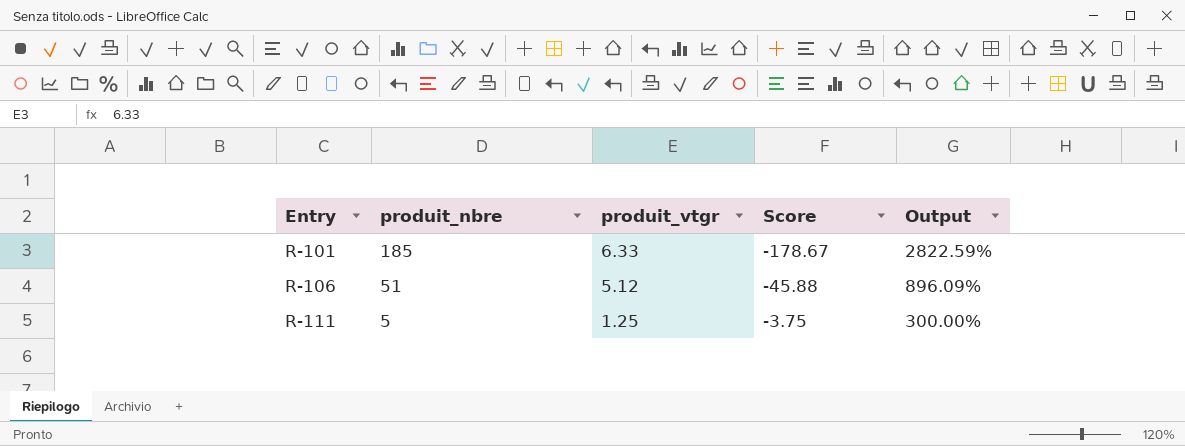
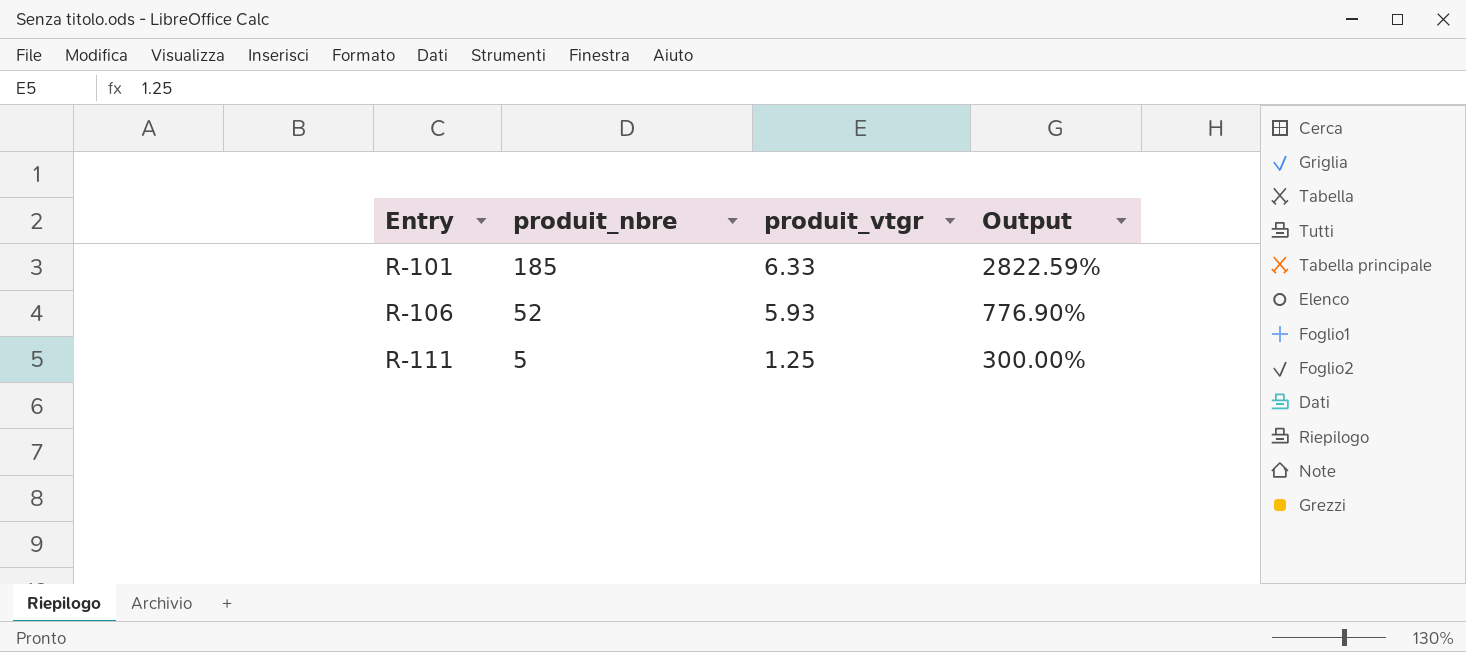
column Score | formula: [produit_vtgr] - [produit_nbre] -> none
R-106 | produit_nbre: 51 -> 52
R-106 | produit_vtgr: 5.12 -> 5.93
R-106 | Output: 896.09% -> 776.90%

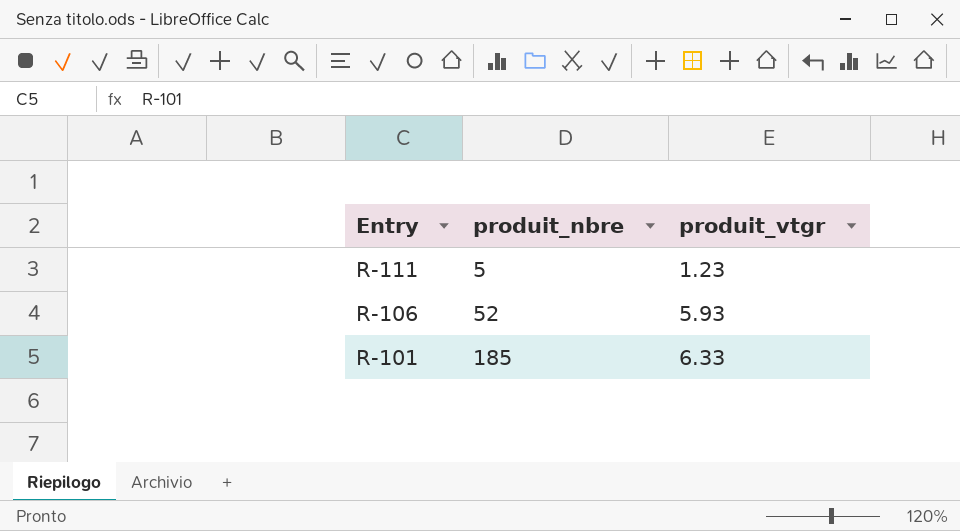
row order: Entry ascending -> Entry descending
column Output | formula: ([produit_nbre] - [produit_vtgr]) / [produit_vtgr] -> none
R-111 | produit_vtgr: 1.25 -> 1.23

